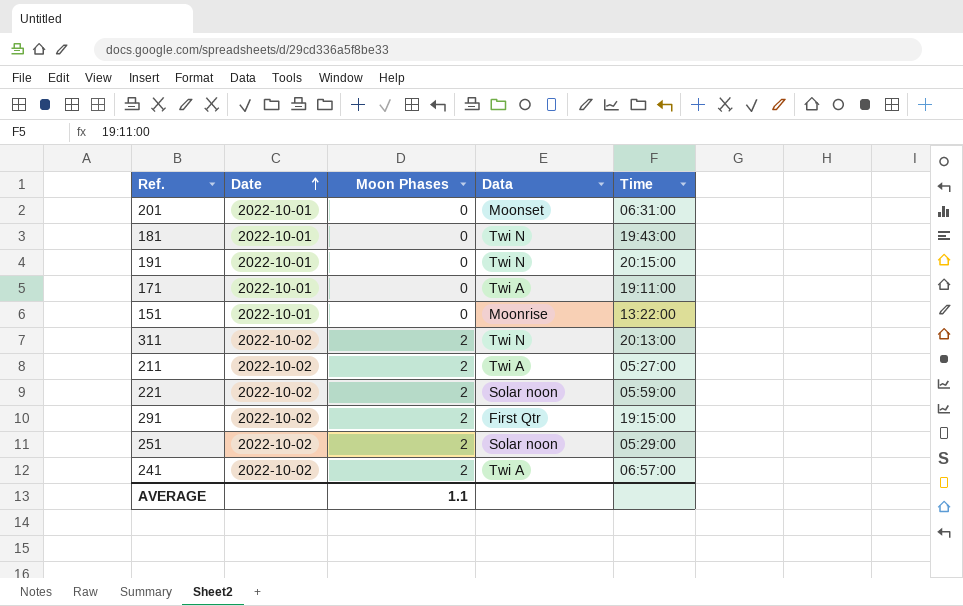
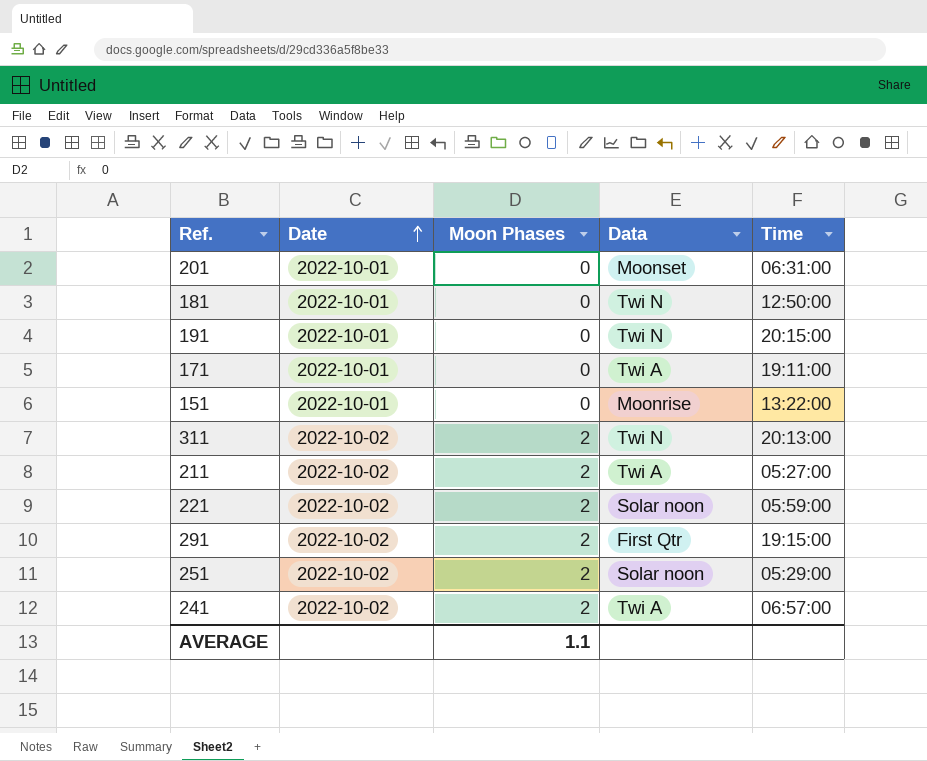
181 | Time: 19:43:00 -> 12:50:00

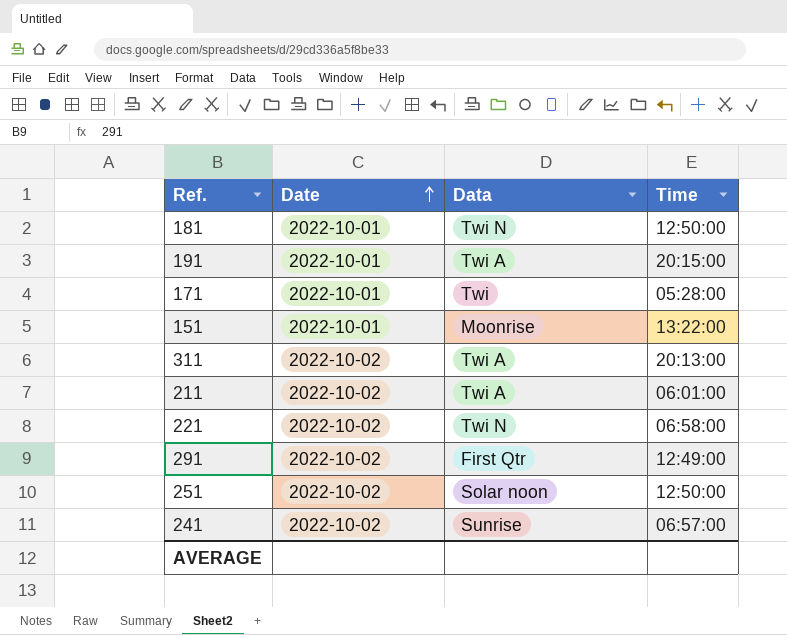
column Moon Phases | position: 3 -> none
row 201: 2022-10-01 | 0 | Moonset | 06:31:00 -> none
191 | Data: Twi N -> Twi A
171 | Data: Twi A -> Twi
171 | Time: 19:11:00 -> 05:28:00
311 | Data: Twi N -> Twi A
211 | Time: 05:27:00 -> 06:01:00
221 | Data: Solar noon -> Twi N
221 | Time: 05:59:00 -> 06:58:00
291 | Time: 19:15:00 -> 12:49:00
251 | Time: 05:29:00 -> 12:50:00
241 | Data: Twi A -> Sunrise

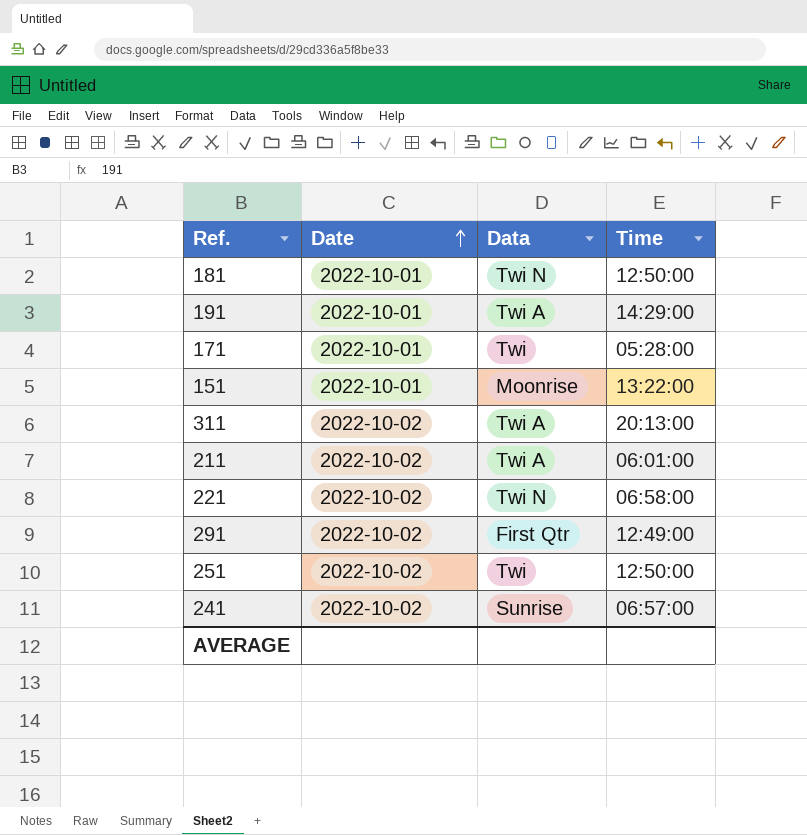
191 | Time: 20:15:00 -> 14:29:00
251 | Data: Solar noon -> Twi

